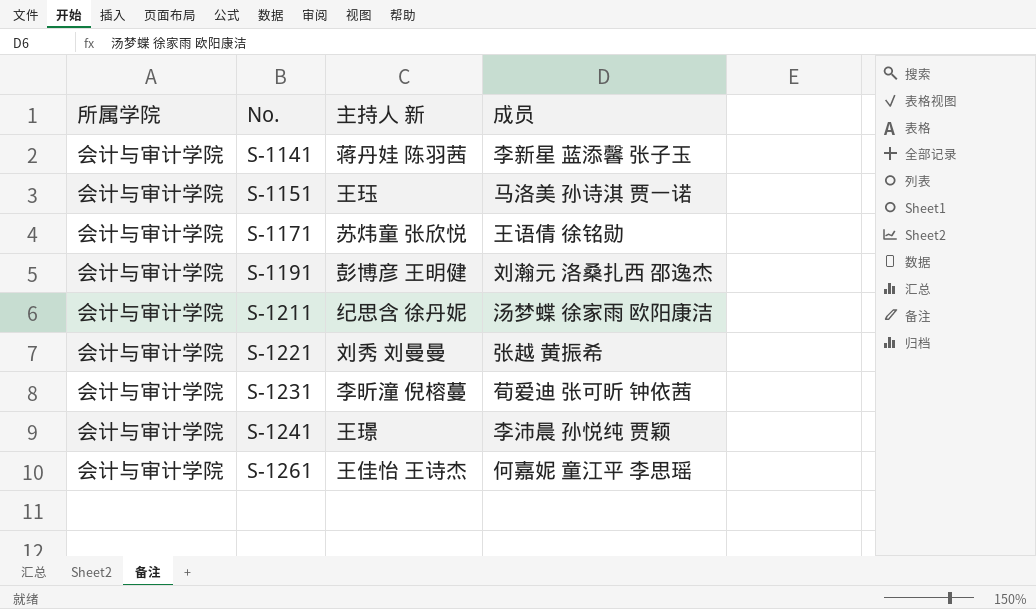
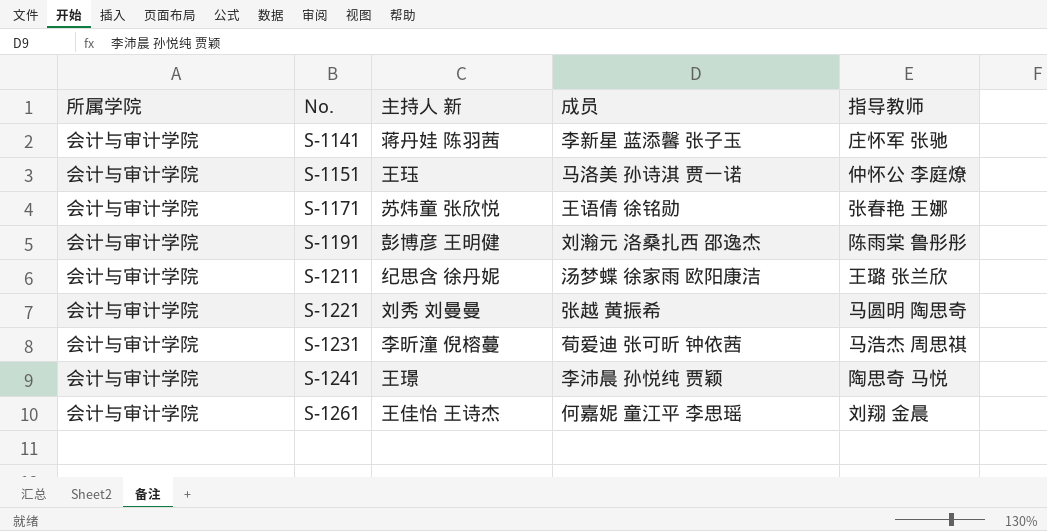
column 指导教师 | position: none -> 5

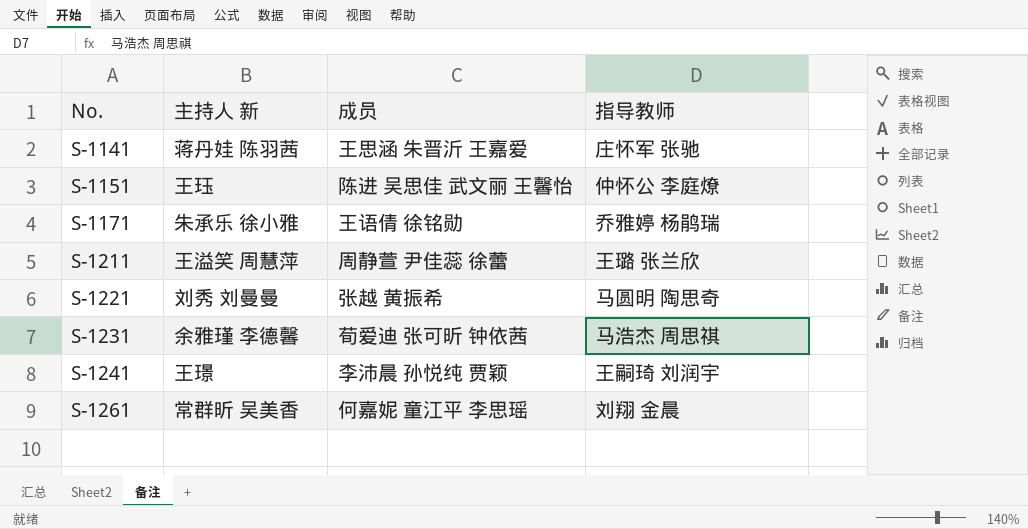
column 所属学院 | position: 1 -> none
row S-1191: 会计与审计学院 | 彭博彦 王明健 | 刘瀚元 洛桑扎西 邵逸杰 | 陈雨棠 鲁彤彤 -> none
S-1141 | 成员: 李新星 蓝添馨 张子玉 -> 王思涵 朱晋沂 王嘉爱
S-1151 | 成员: 马洛美 孙诗淇 贾一诺 -> 陈进 吴思佳 武文丽 王馨怡
S-1171 | 主持人 新: 苏炜童 张欣悦 -> 朱承乐 徐小雅
S-1171 | 指导教师: 张春艳 王娜 -> 乔雅婷 杨鹃瑞
S-1211 | 主持人 新: 纪思含 徐丹妮 -> 王溢笑 周慧萍
S-1211 | 成员: 汤梦蝶 徐家雨 欧阳康洁 -> 周静萱 尹佳蕊 徐蕾
S-1231 | 主持人 新: 李昕潼 倪榕蔓 -> 余雅瑾 李德馨
S-1241 | 指导教师: 陶思奇 马悦 -> 王嗣琦 刘润宇
S-1261 | 主持人 新: 王佳怡 王诗杰 -> 常群昕 吴美香

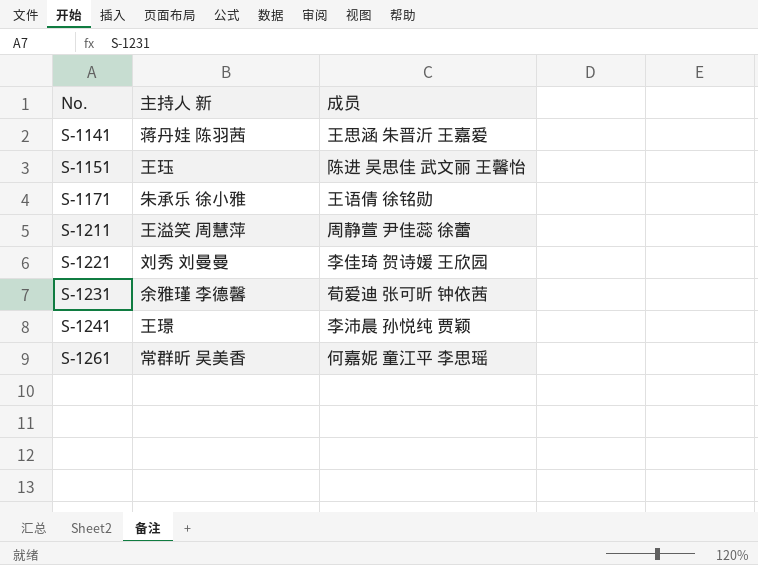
column 指导教师 | position: 4 -> none
S-1221 | 成员: 张越 黄振希 -> 李佳琦 贺诗媛 王欣园

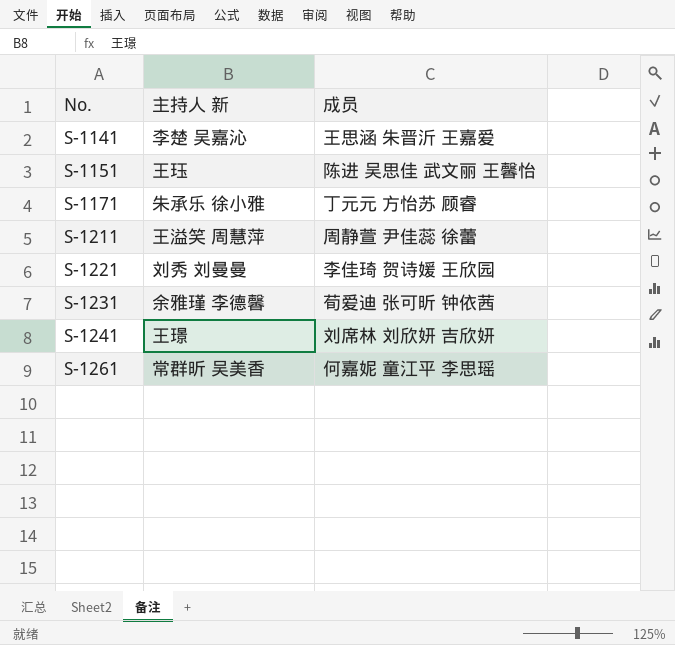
S-1141 | 主持人 新: 蒋丹娃 陈羽茜 -> 李楚 吴嘉沁
S-1171 | 成员: 王语倩 徐铭勋 -> 丁元元 方怡苏 顾睿
S-1241 | 成员: 李沛晨 孙悦纯 贾颖 -> 刘席林 刘欣妍 吉欣妍

